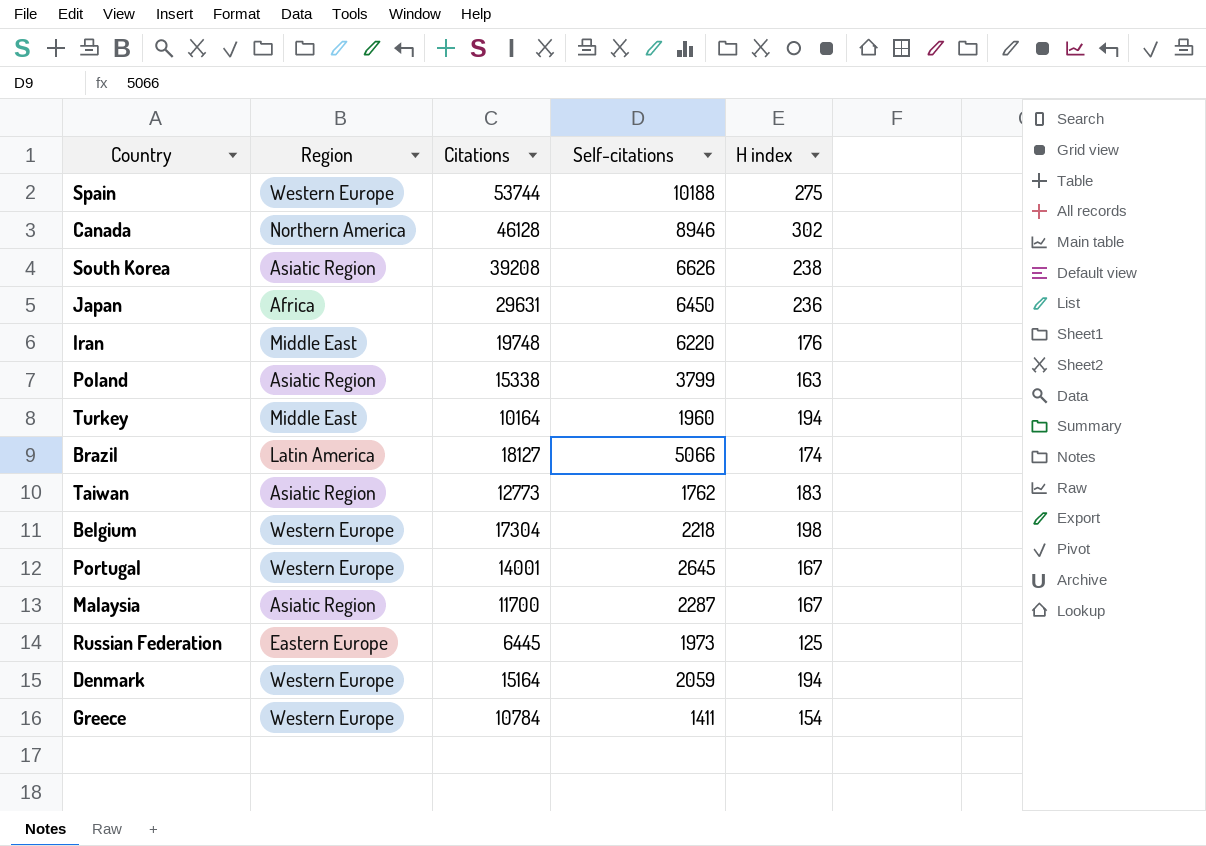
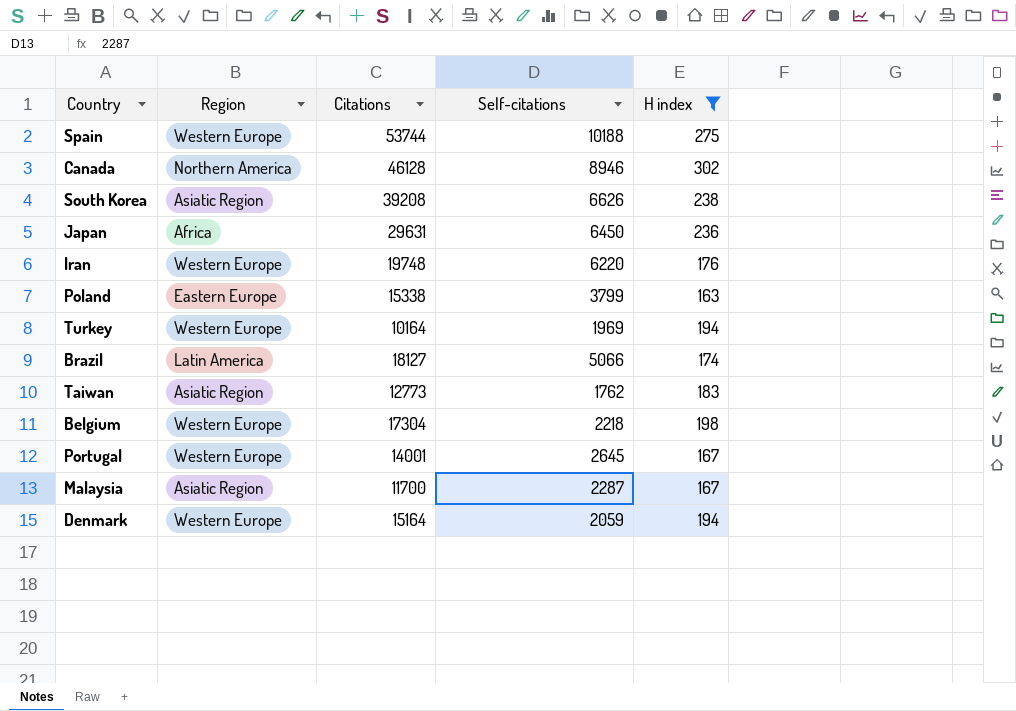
filter: none -> H index >= 163
Iran | Region: Middle East -> Western Europe
Poland | Region: Asiatic Region -> Eastern Europe
Turkey | Region: Middle East -> Western Europe
Turkey | Self-citations: 1960 -> 1969

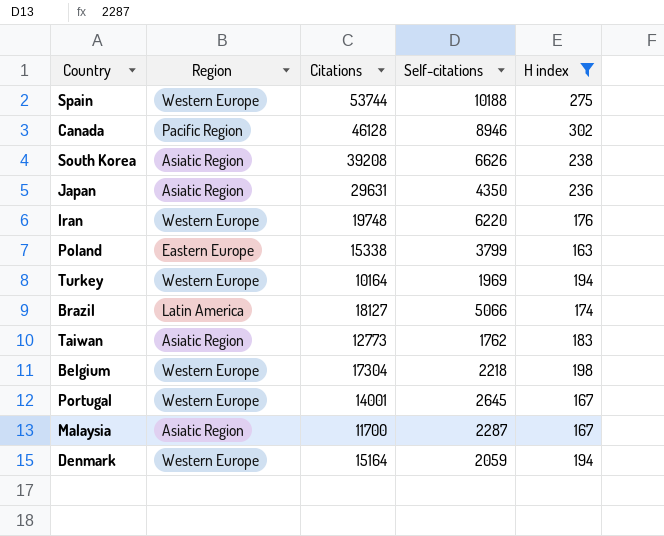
Canada | Region: Northern America -> Pacific Region
Japan | Region: Africa -> Asiatic Region
Japan | Self-citations: 6450 -> 4350

